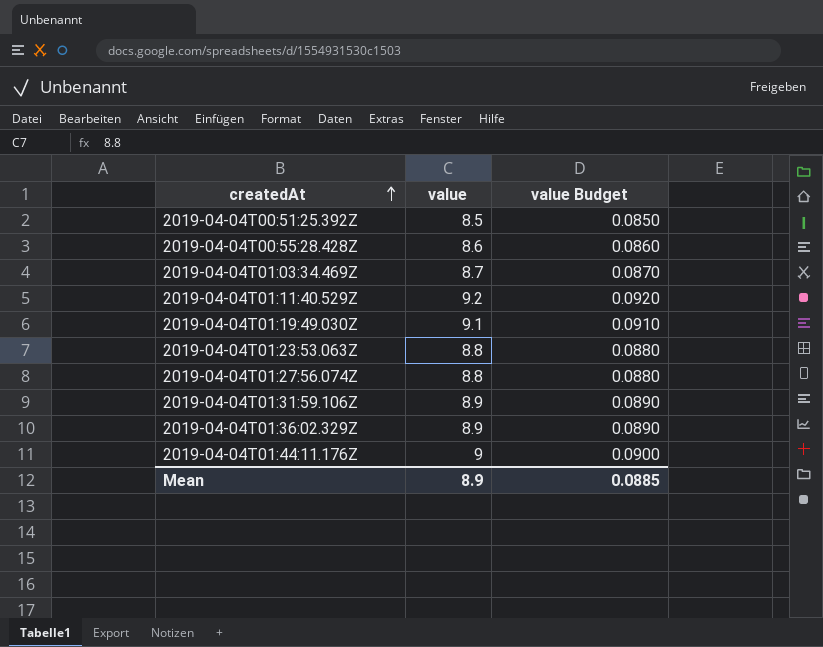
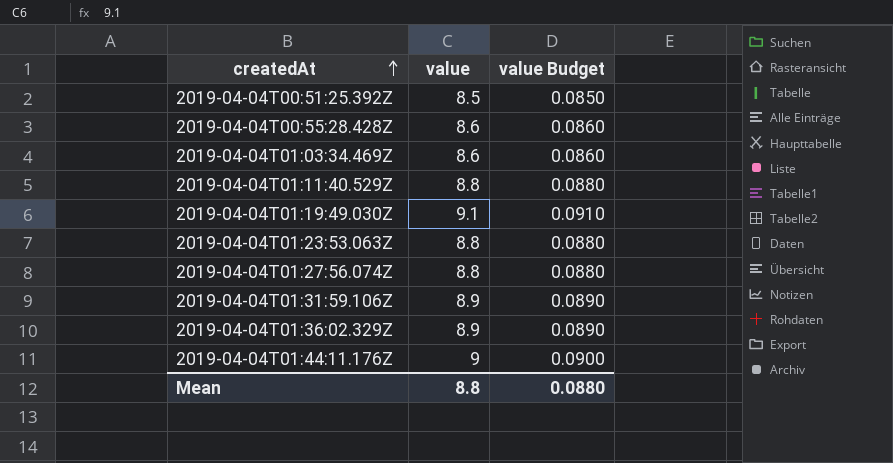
2019-04-04T01:03:34.469Z | value: 8.7 -> 8.6
2019-04-04T01:03:34.469Z | value Budget: 0.0870 -> 0.0860
2019-04-04T01:11:40.529Z | value: 9.2 -> 8.8
2019-04-04T01:11:40.529Z | value Budget: 0.0920 -> 0.0880
Mean | value: 8.9 -> 8.8
Mean | value Budget: 0.0885 -> 0.0880

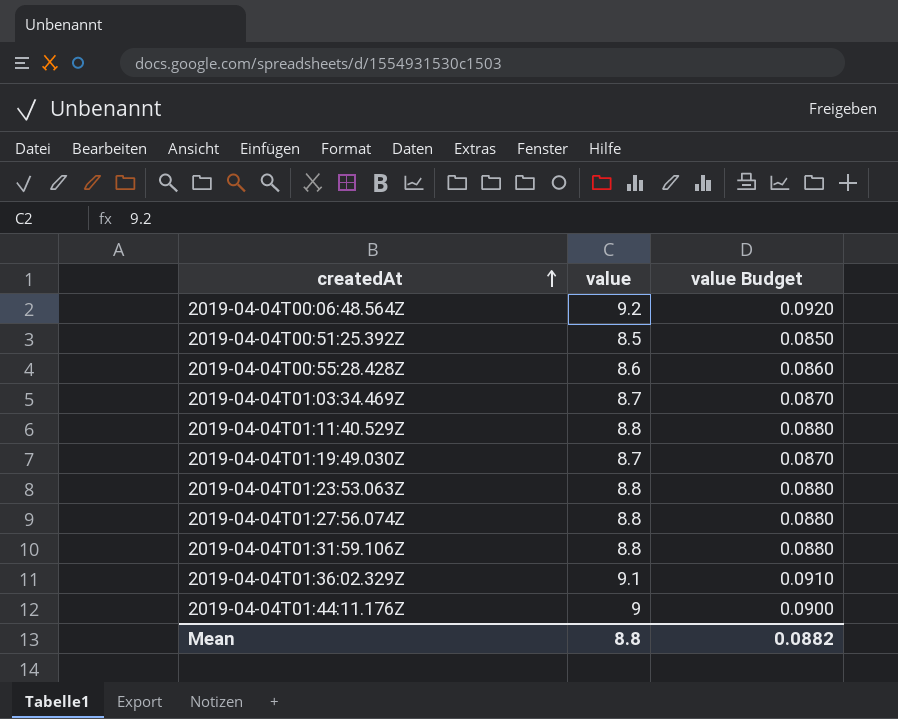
row 2019-04-04T00:06:48.564Z: none -> 9.2 | 0.0920
2019-04-04T01:03:34.469Z | value: 8.6 -> 8.7
2019-04-04T01:03:34.469Z | value Budget: 0.0860 -> 0.0870
2019-04-04T01:19:49.030Z | value: 9.1 -> 8.7
2019-04-04T01:19:49.030Z | value Budget: 0.0910 -> 0.0870
2019-04-04T01:31:59.106Z | value: 8.9 -> 8.8
2019-04-04T01:31:59.106Z | value Budget: 0.0890 -> 0.0880
2019-04-04T01:36:02.329Z | value: 8.9 -> 9.1
2019-04-04T01:36:02.329Z | value Budget: 0.0890 -> 0.0910
Mean | value Budget: 0.0880 -> 0.0882

